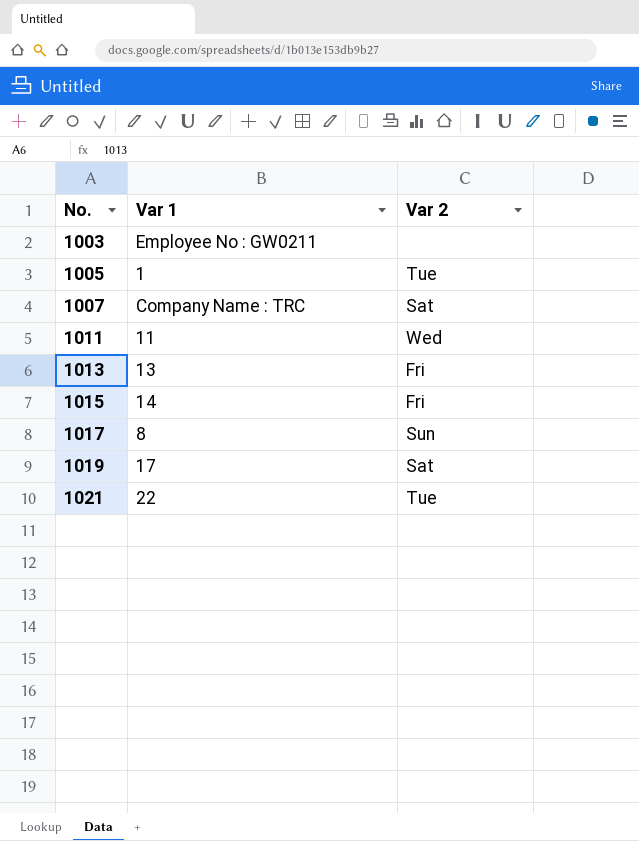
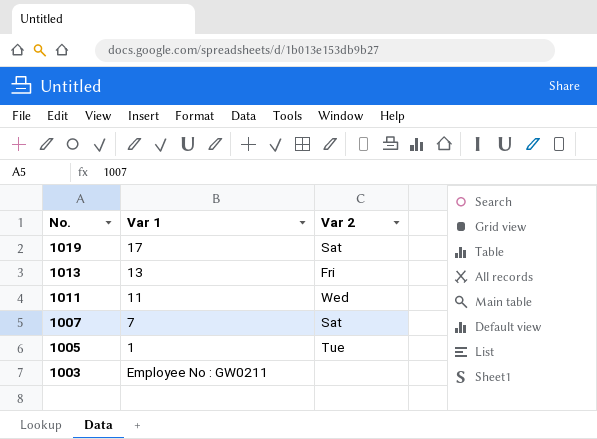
row order: No. ascending -> No. descending
row 1015: 14 | Fri -> none
row 1017: 8 | Sun -> none
row 1021: 22 | Tue -> none
1007 | Var 1: Company Name : TRC -> 7

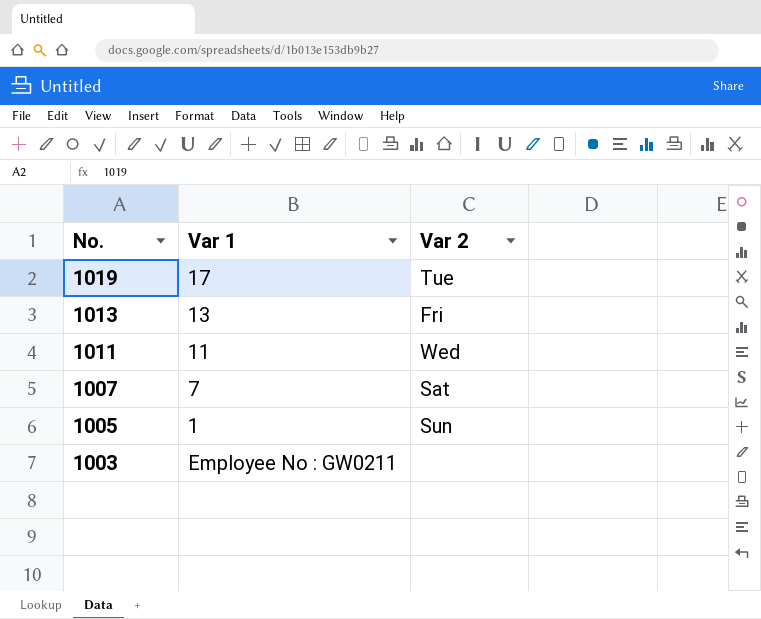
1019 | Var 2: Sat -> Tue
1005 | Var 2: Tue -> Sun

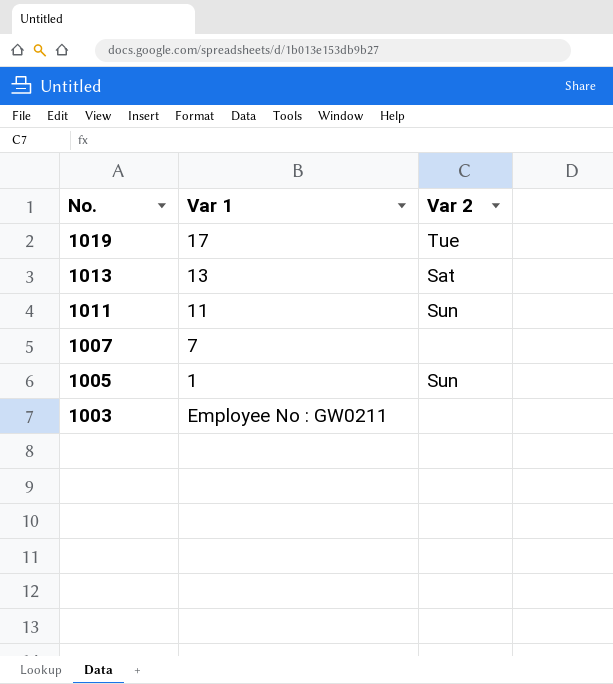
1013 | Var 2: Fri -> Sat
1011 | Var 2: Wed -> Sun
1007 | Var 2: Sat -> none

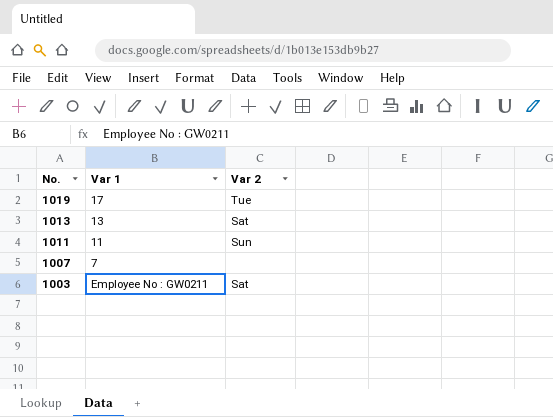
row 1005: 1 | Sun -> none
1003 | Var 2: none -> Sat

